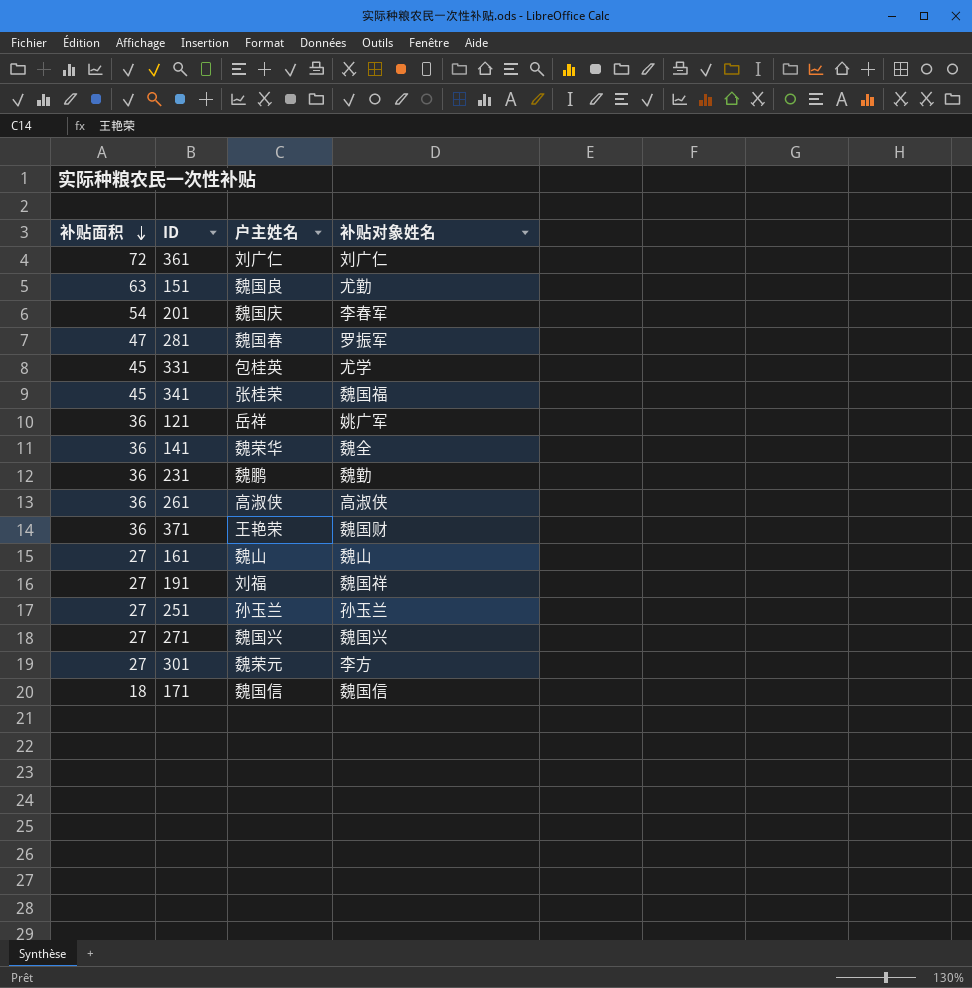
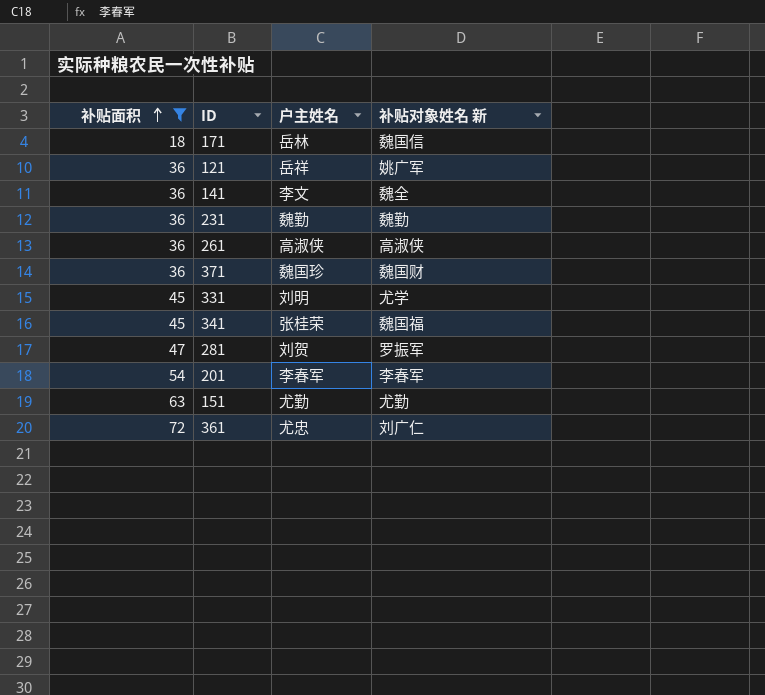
filter: none -> 补贴面积 != 27
row order: 补贴面积 descending -> 补贴面积 ascending
column name: 补贴对象姓名 -> 补贴对象姓名 新
171 | 户主姓名: 魏国信 -> 岳林
141 | 户主姓名: 魏荣华 -> 李文
231 | 户主姓名: 魏鹏 -> 魏勤
371 | 户主姓名: 王艳荣 -> 魏国珍
331 | 户主姓名: 包桂英 -> 刘明
281 | 户主姓名: 魏国春 -> 刘贺
201 | 户主姓名: 魏国庆 -> 李春军
151 | 户主姓名: 魏国良 -> 尤勤
361 | 户主姓名: 刘广仁 -> 尤忠

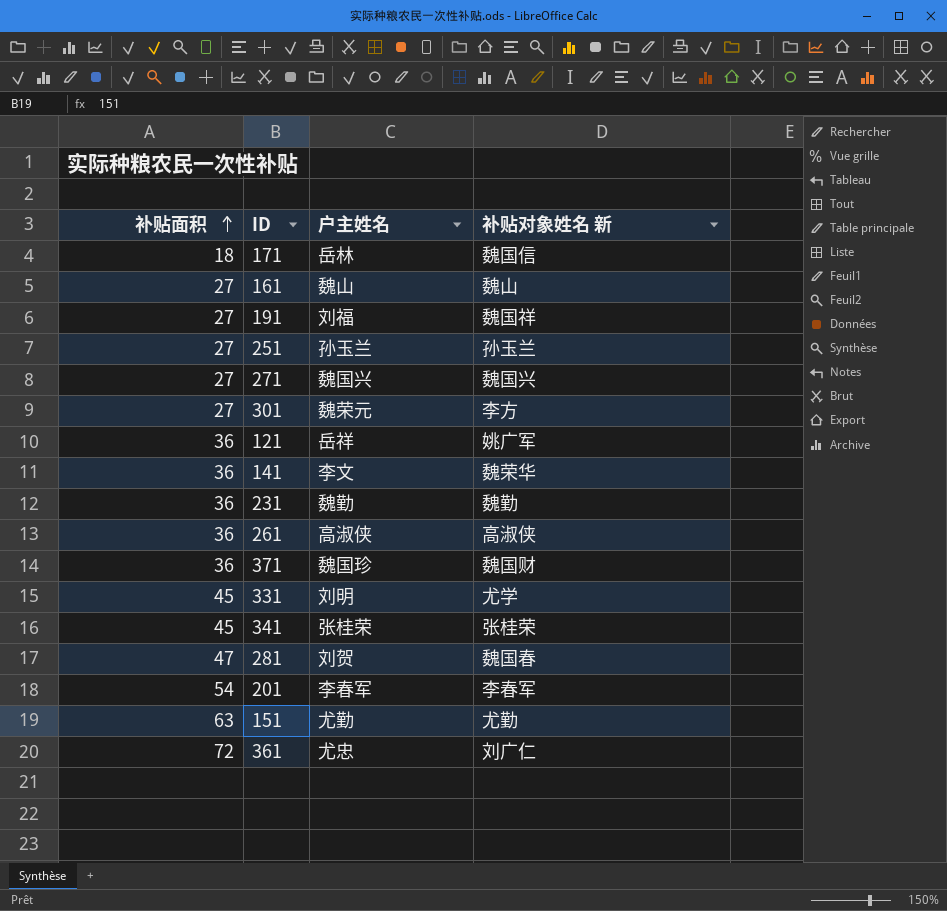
filter: 补贴面积 != 27 -> none
141 | 补贴对象姓名 新: 魏全 -> 魏荣华
341 | 补贴对象姓名 新: 魏国福 -> 张桂荣
281 | 补贴对象姓名 新: 罗振军 -> 魏国春

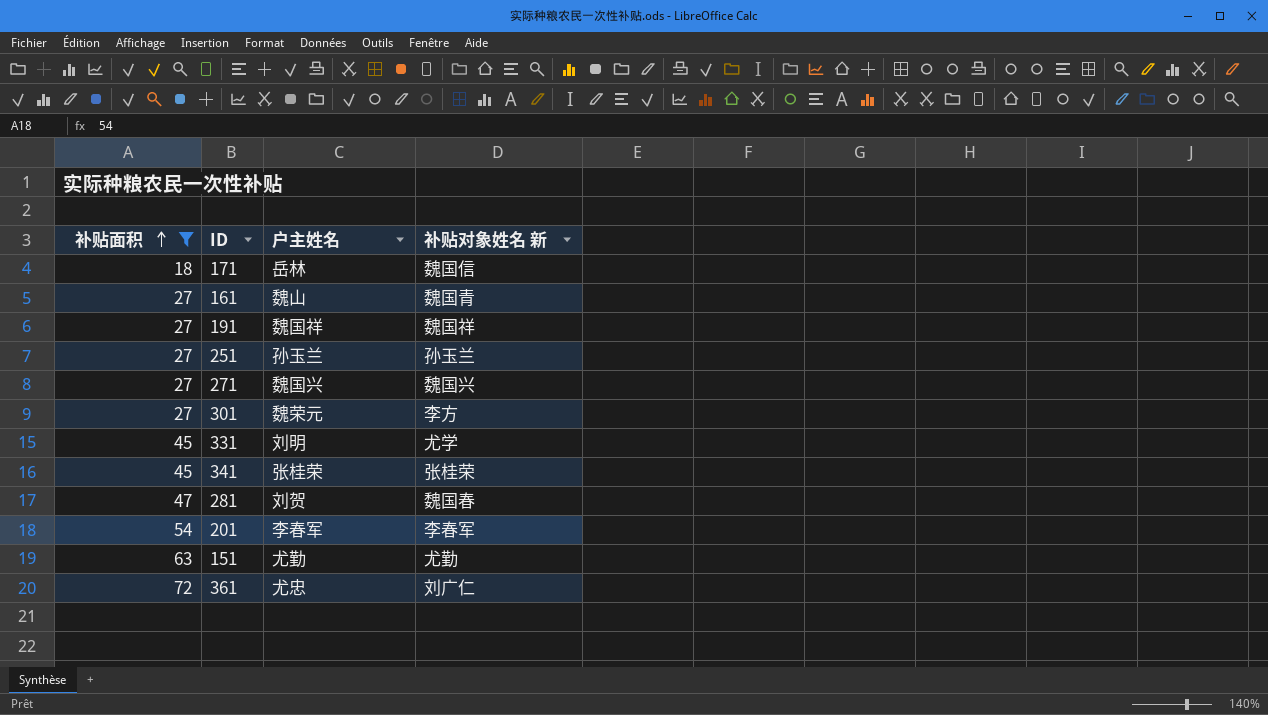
filter: none -> 补贴面积 != 36
161 | 补贴对象姓名 新: 魏山 -> 魏国青
191 | 户主姓名: 刘福 -> 魏国祥

